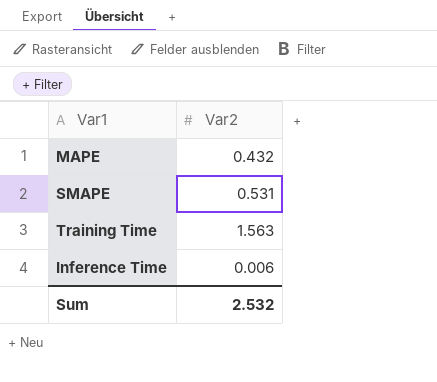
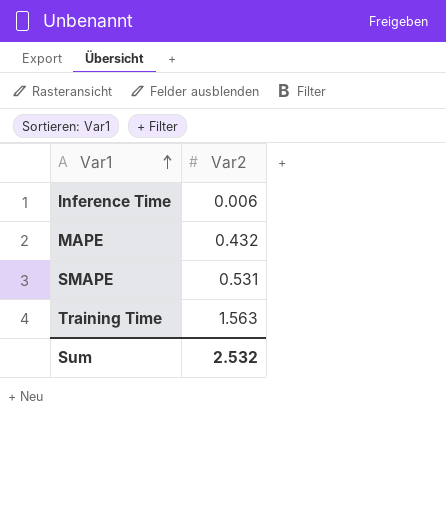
row order: none -> Var1 ascending

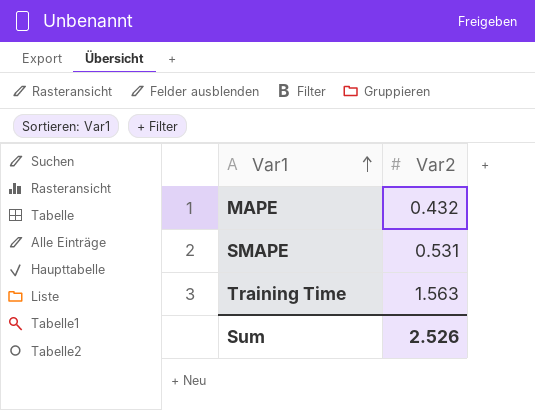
row Inference Time: 0.006 -> none
Sum | Var2: 2.532 -> 2.526

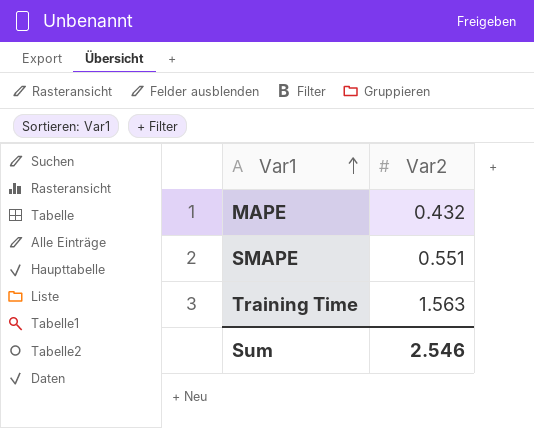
SMAPE | Var2: 0.531 -> 0.551
Sum | Var2: 2.526 -> 2.546

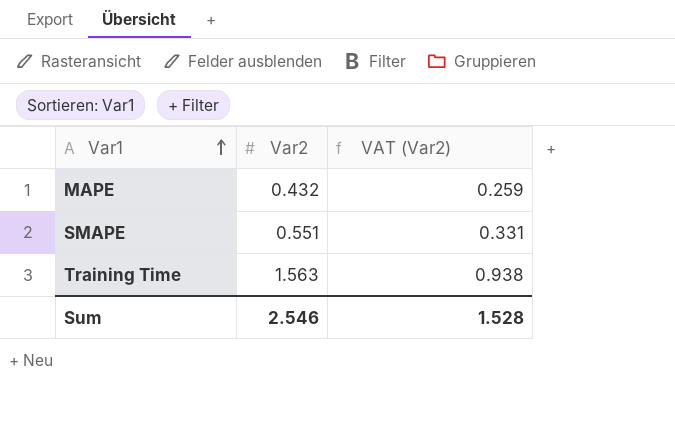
column VAT (Var2) | formula: none -> [Var2] * 0.6

